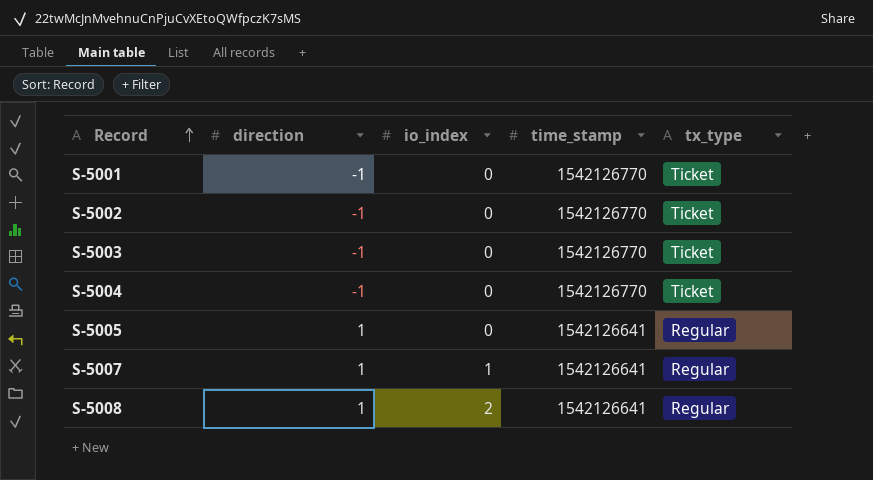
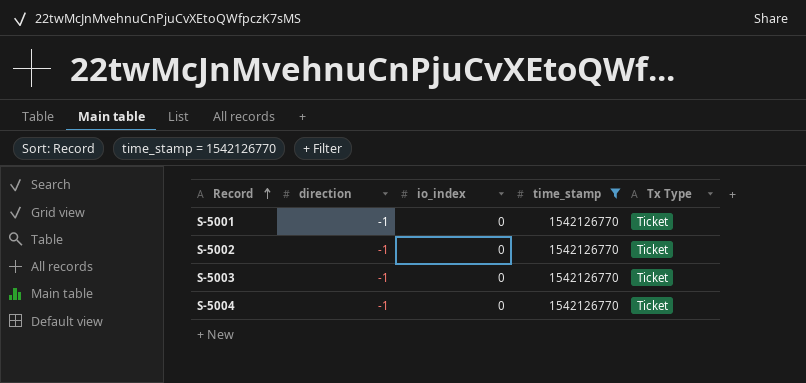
filter: none -> time_stamp = 1542126770
column name: tx_type -> Tx Type

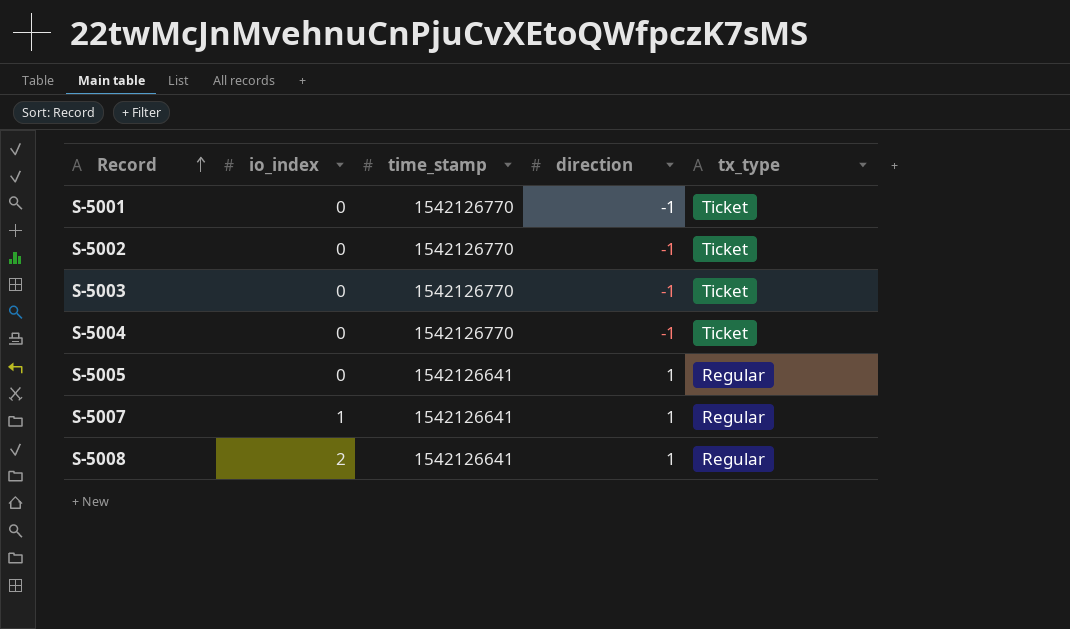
filter: time_stamp = 1542126770 -> none
column direction | position: 2 -> 4
column name: Tx Type -> tx_type

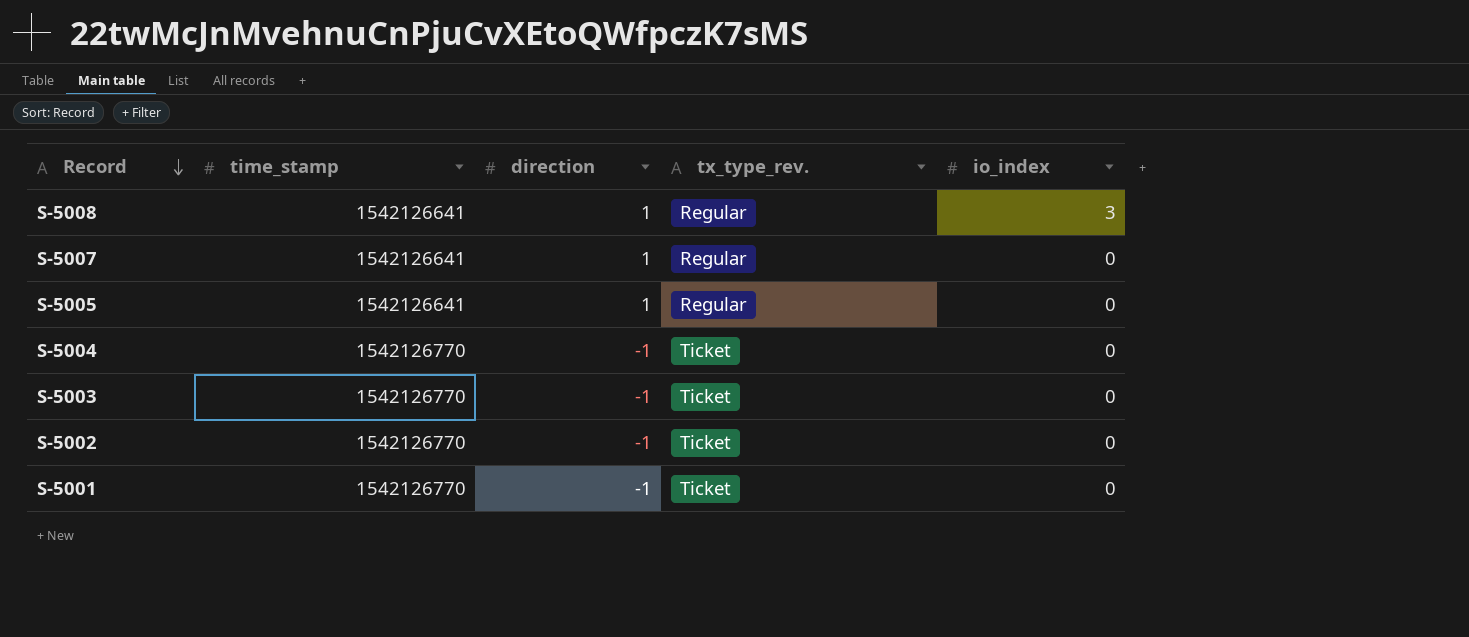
row order: Record ascending -> Record descending
column name: tx_type -> tx_type_rev.
column io_index | position: 2 -> 5
S-5008 | io_index: 2 -> 3
S-5007 | io_index: 1 -> 0

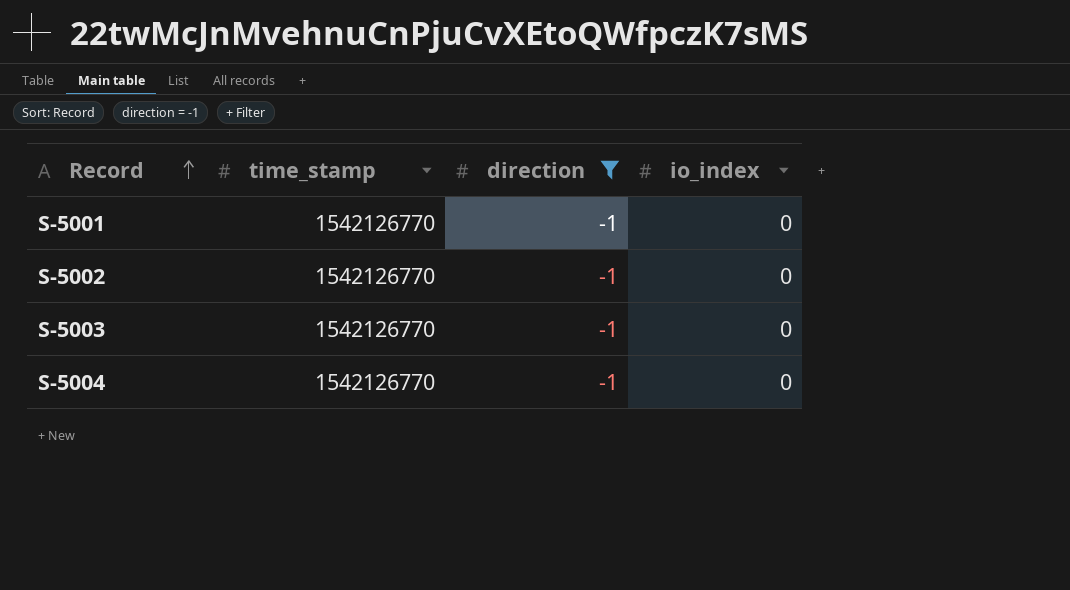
filter: none -> direction = -1
row order: Record descending -> Record ascending
column tx_type_rev. | position: 4 -> none

